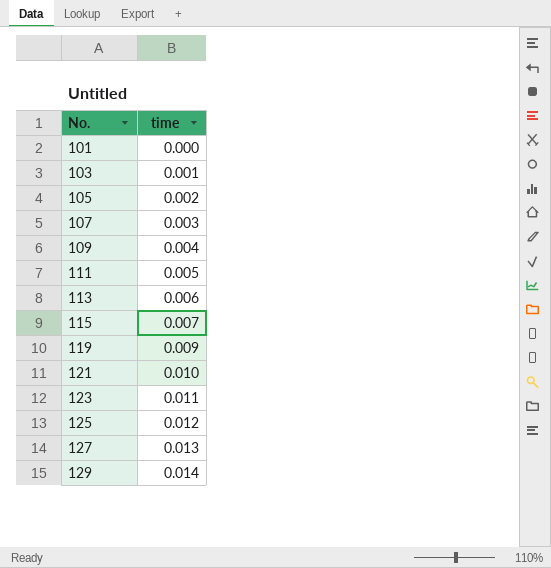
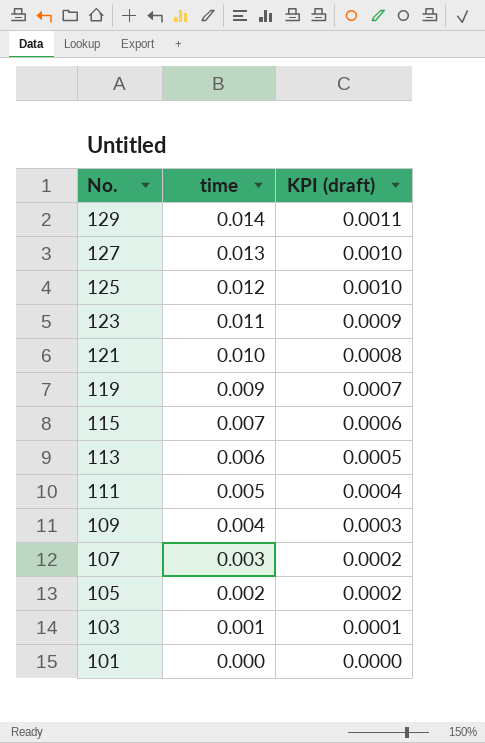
row order: No. ascending -> No. descending
column KPI (draft) | formula: none -> [time] * 0.08

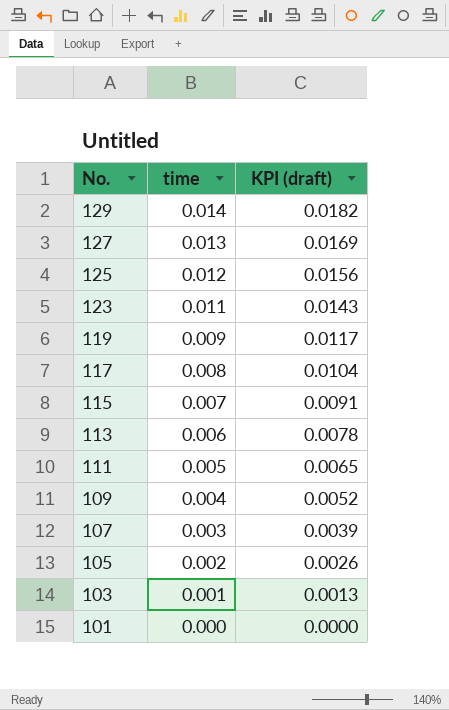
column KPI (draft) | formula: [time] * 0.08 -> [time] * 1.3
row 121: 0.010 | 0.0008 -> none
row 117: none -> 0.008 | 0.0104

